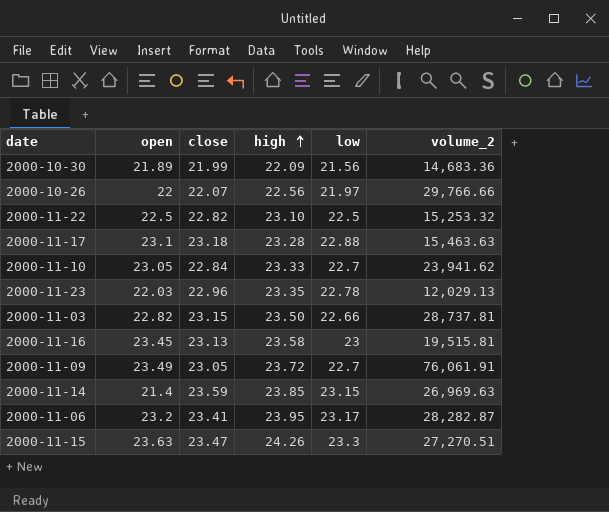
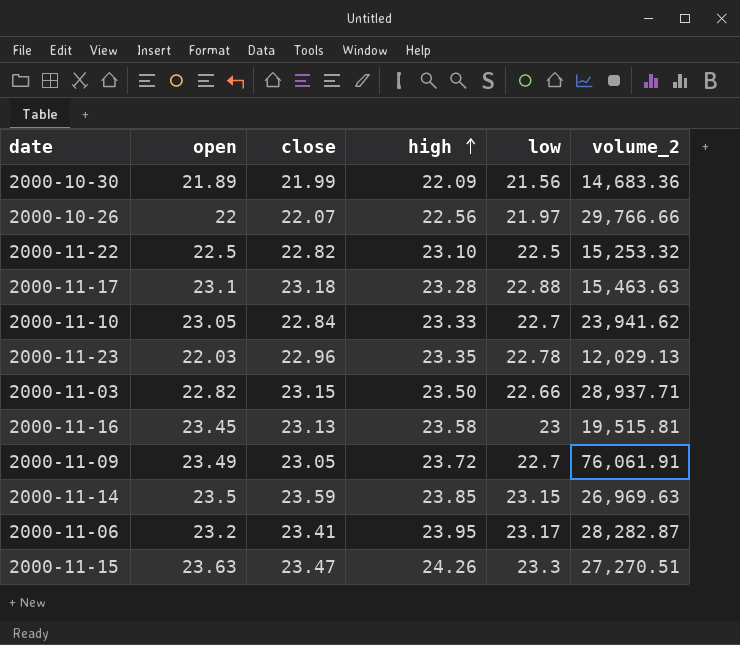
2000-11-03 | volume_2: 28,737.81 -> 28,937.71
2000-11-14 | open: 21.4 -> 23.5

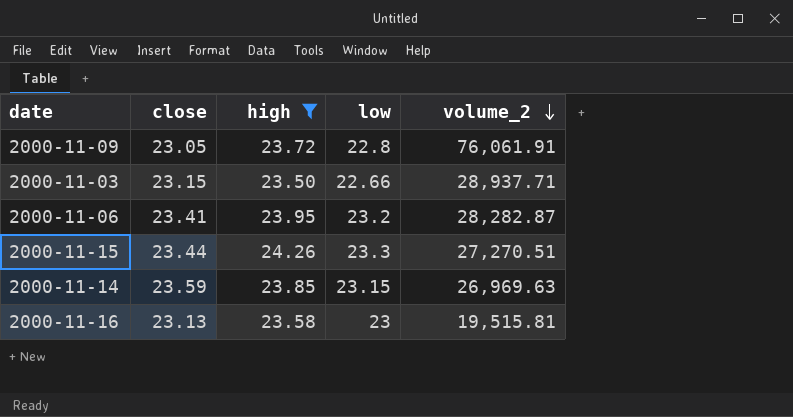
filter: none -> high >= 23.50
row order: high ascending -> volume_2 descending
column open | position: 2 -> none
2000-11-09 | low: 22.7 -> 22.8
2000-11-06 | low: 23.17 -> 23.2
2000-11-15 | close: 23.47 -> 23.44

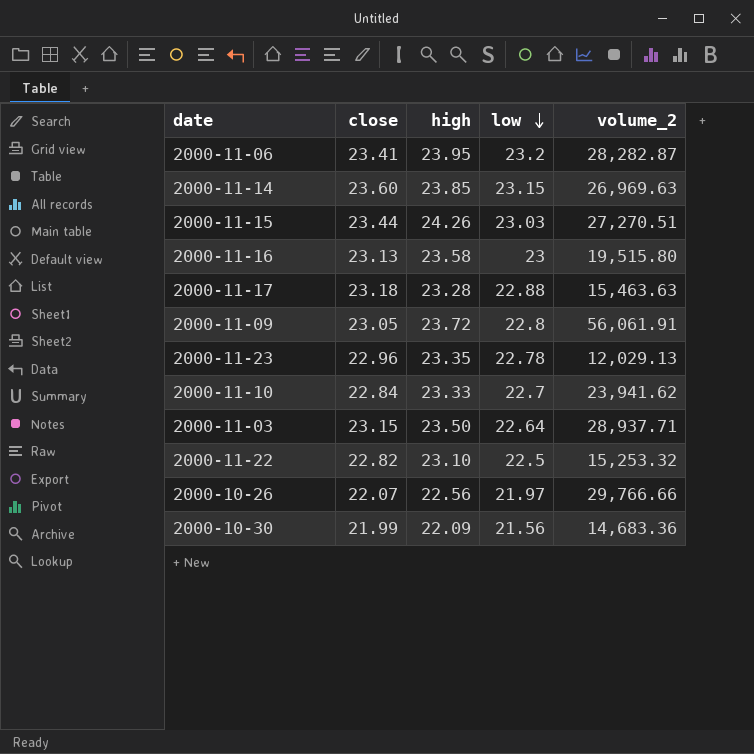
filter: high >= 23.50 -> none
row order: volume_2 descending -> low descending
2000-11-14 | close: 23.59 -> 23.60
2000-11-15 | low: 23.3 -> 23.03
2000-11-16 | volume_2: 19,515.81 -> 19,515.80
2000-11-09 | volume_2: 76,061.91 -> 56,061.91
2000-11-03 | low: 22.66 -> 22.64

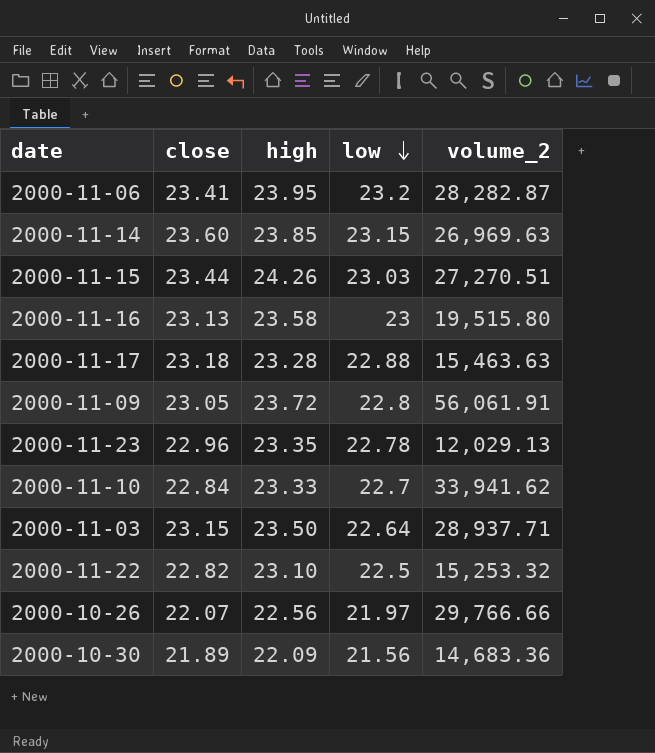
2000-11-10 | volume_2: 23,941.62 -> 33,941.62
2000-10-30 | close: 21.99 -> 21.89

